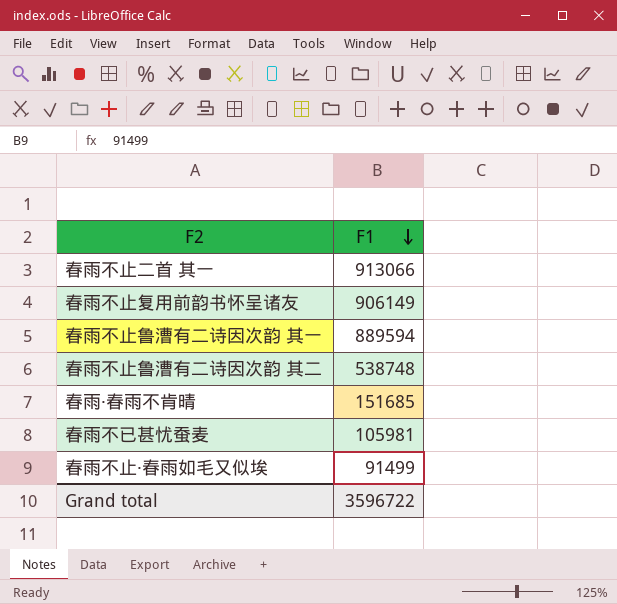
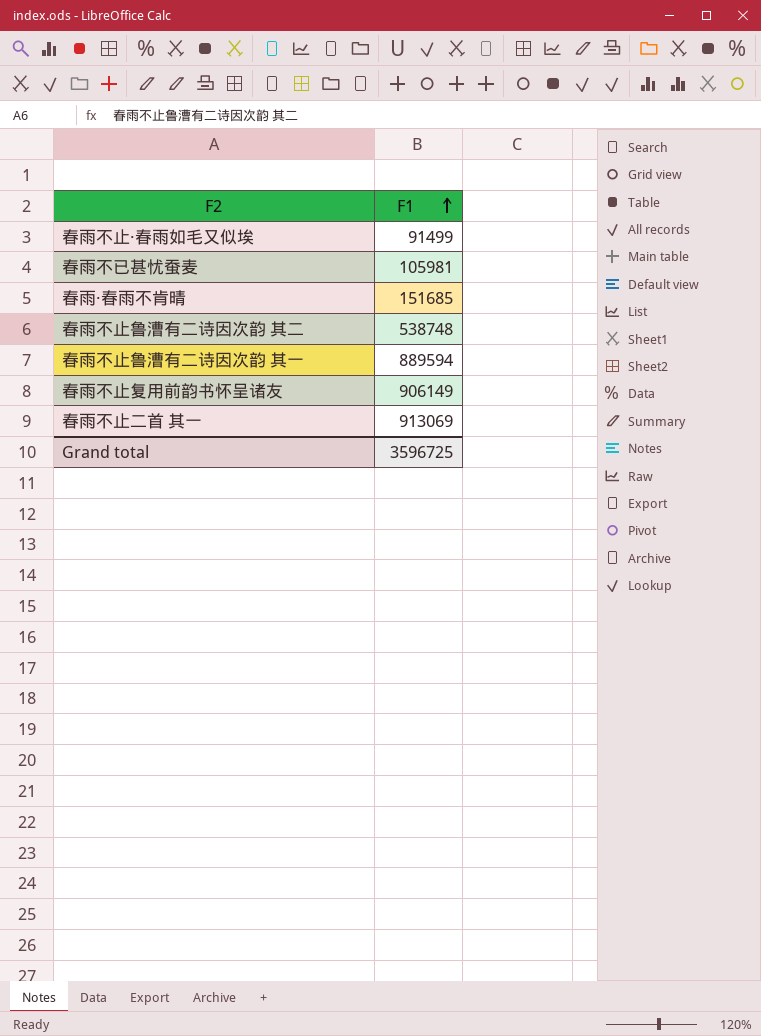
row order: F1 descending -> F1 ascending
春雨不止二首 其一 | F1: 913066 -> 913069
Grand total | F1: 3596722 -> 3596725

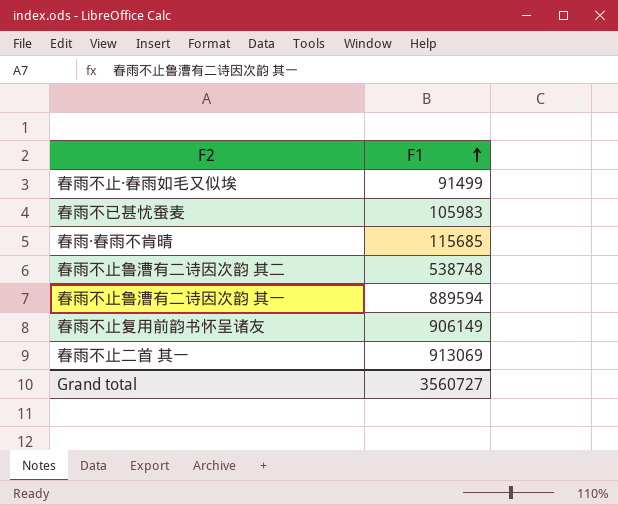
春雨不已甚忧蚕麦 | F1: 105981 -> 105983
春雨·春雨不肯晴 | F1: 151685 -> 115685
Grand total | F1: 3596725 -> 3560727

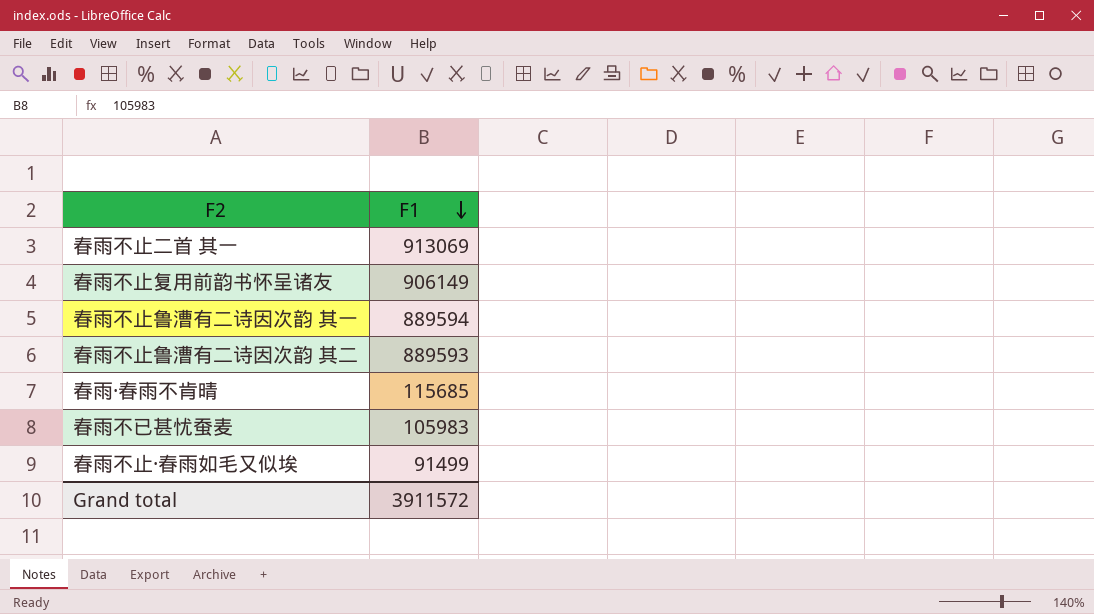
row order: F1 ascending -> F1 descending
春雨不止鲁漕有二诗因次韵 其二 | F1: 538748 -> 889593
Grand total | F1: 3560727 -> 3911572

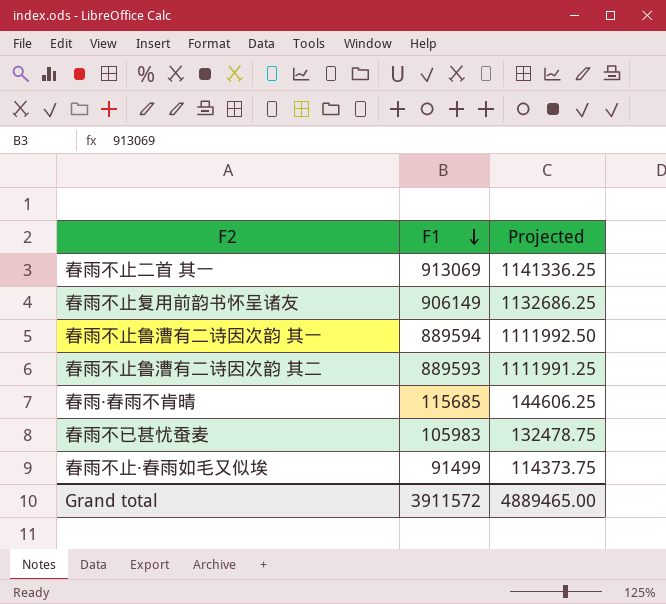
column Projected | formula: none -> [F1] * 1.25

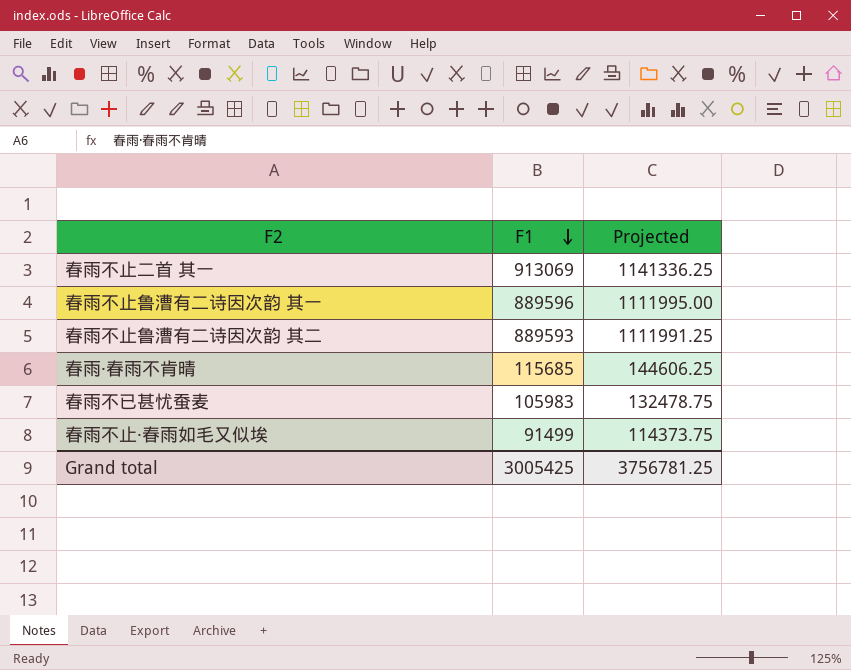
row 春雨不止复用前韵书怀呈诸友: 906149 | 1132686.25 -> none
春雨不止鲁漕有二诗因次韵 其一 | F1: 889594 -> 889596
春雨不止鲁漕有二诗因次韵 其一 | Projected: 1111992.50 -> 1111995.00
Grand total | F1: 3911572 -> 3005425
Grand total | Projected: 4889465.00 -> 3756781.25

